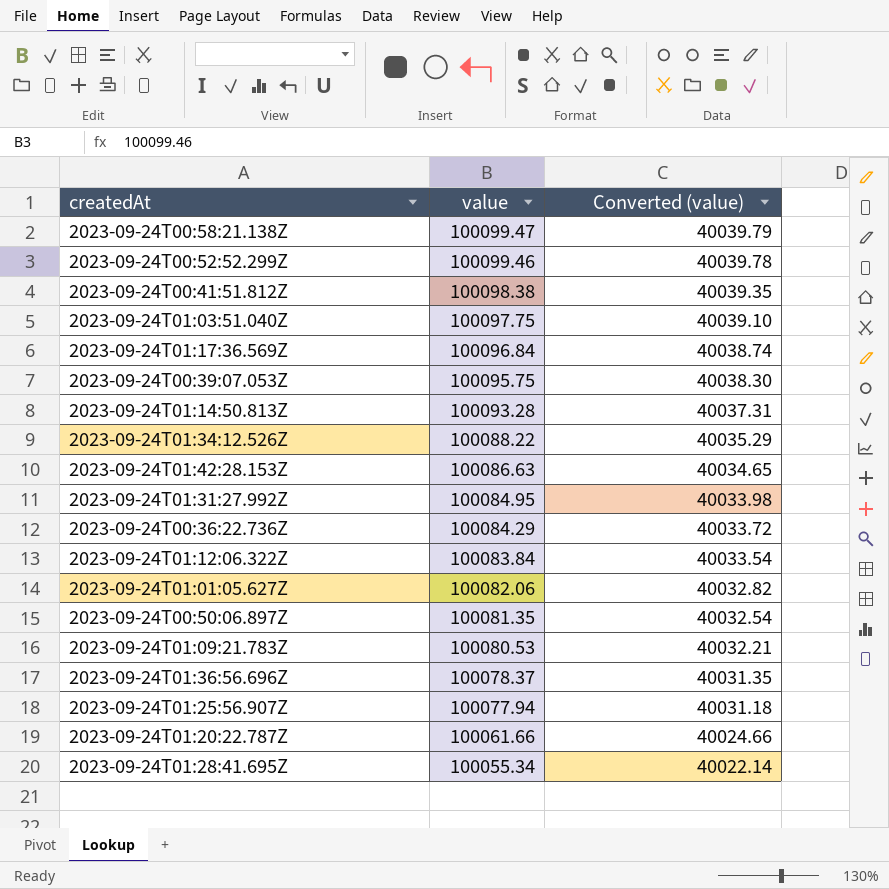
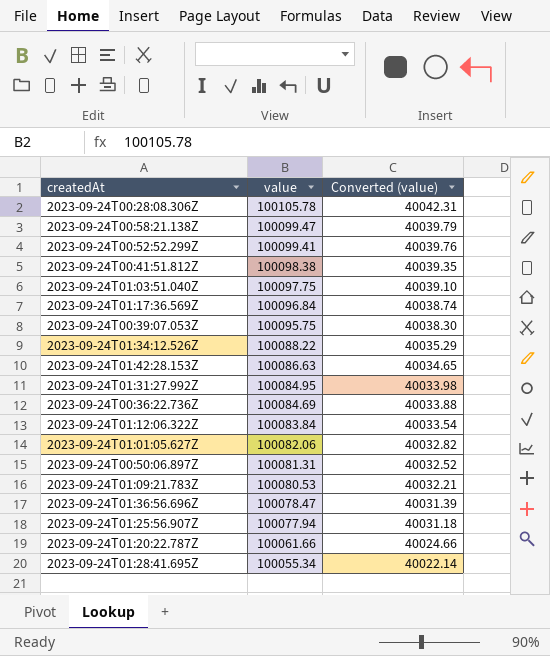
row 2023-09-24T01:14:50.813Z: 100093.28 | 40037.31 -> none
row 2023-09-24T00:28:08.306Z: none -> 100105.78 | 40042.31
2023-09-24T00:52:52.299Z | value: 100099.46 -> 100099.41
2023-09-24T00:52:52.299Z | Converted (value): 40039.78 -> 40039.76
2023-09-24T00:36:22.736Z | value: 100084.29 -> 100084.69
2023-09-24T00:36:22.736Z | Converted (value): 40033.72 -> 40033.88
2023-09-24T00:50:06.897Z | value: 100081.35 -> 100081.31
2023-09-24T00:50:06.897Z | Converted (value): 40032.54 -> 40032.52
2023-09-24T01:36:56.696Z | value: 100078.37 -> 100078.47
2023-09-24T01:36:56.696Z | Converted (value): 40031.35 -> 40031.39

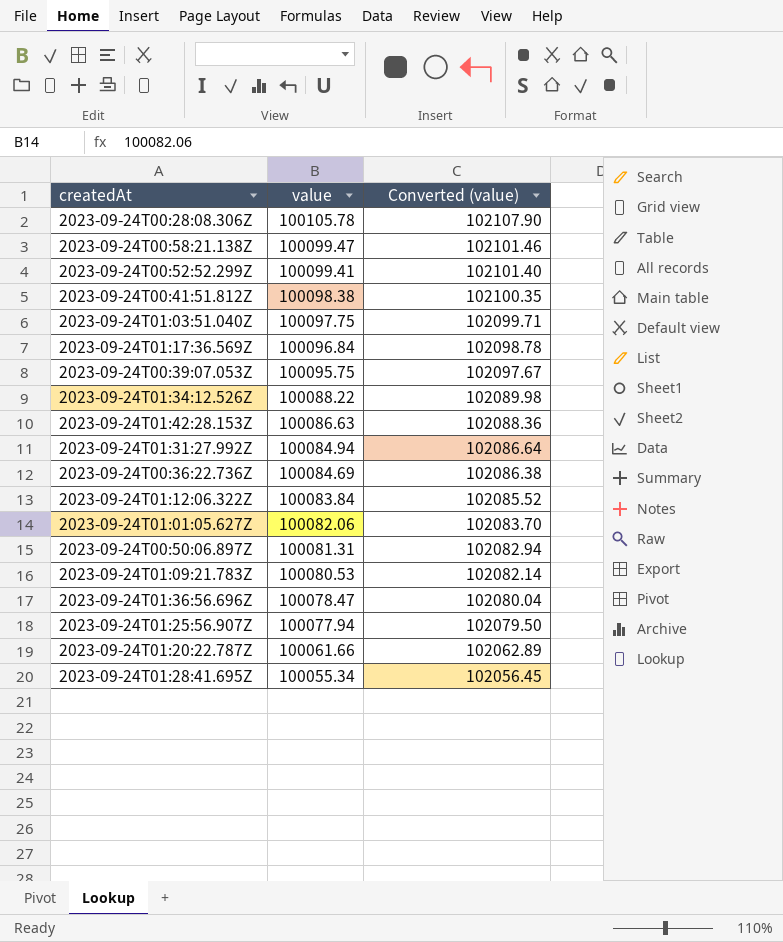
column Converted (value) | formula: [value] * 0.4 -> [value] * 1.02
2023-09-24T01:31:27.992Z | value: 100084.95 -> 100084.94

